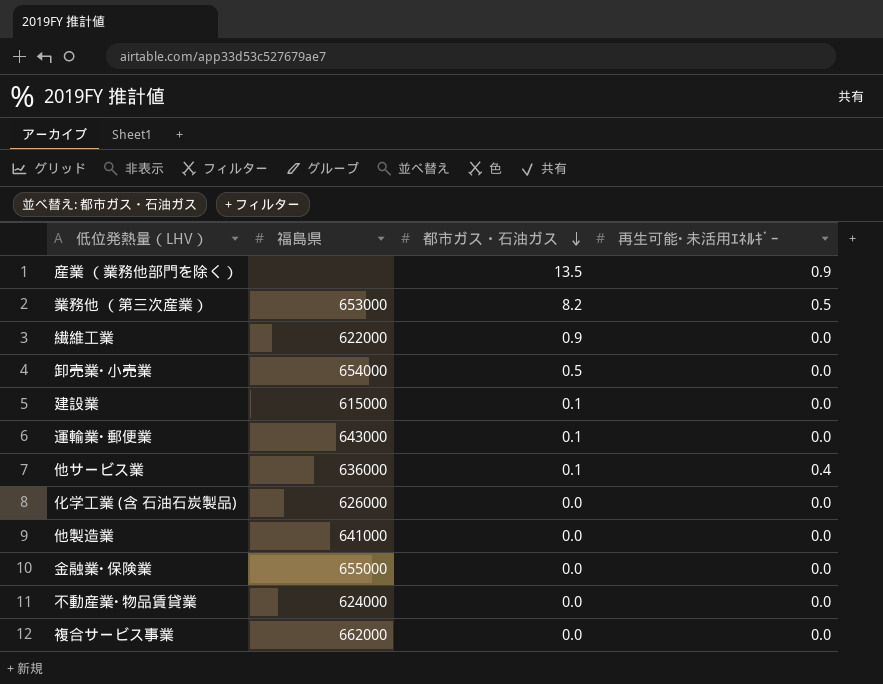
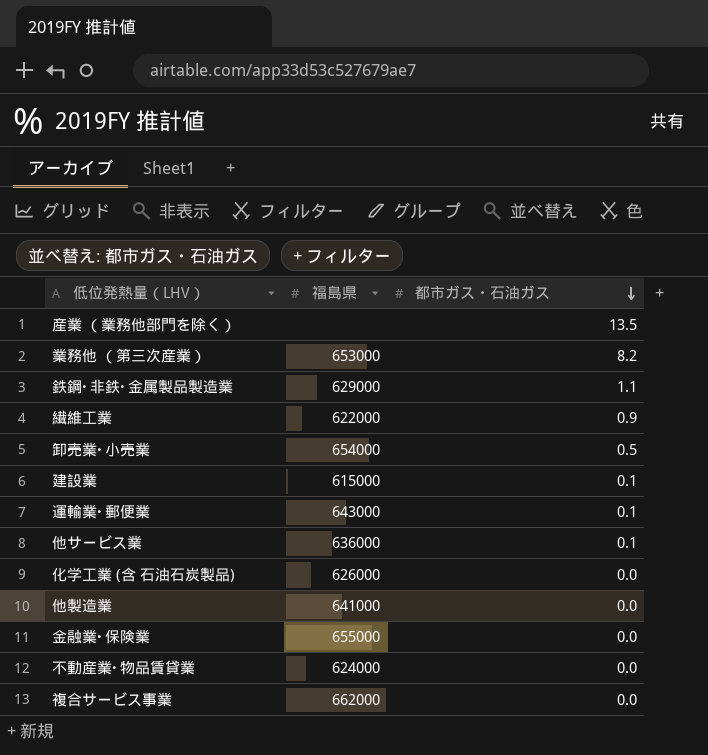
column 再生可能･未活用ｴﾈﾙｷﾞｰ | position: 4 -> none
row 鉄鋼･非鉄･金属製品製造業: none -> 629000 | 1.1

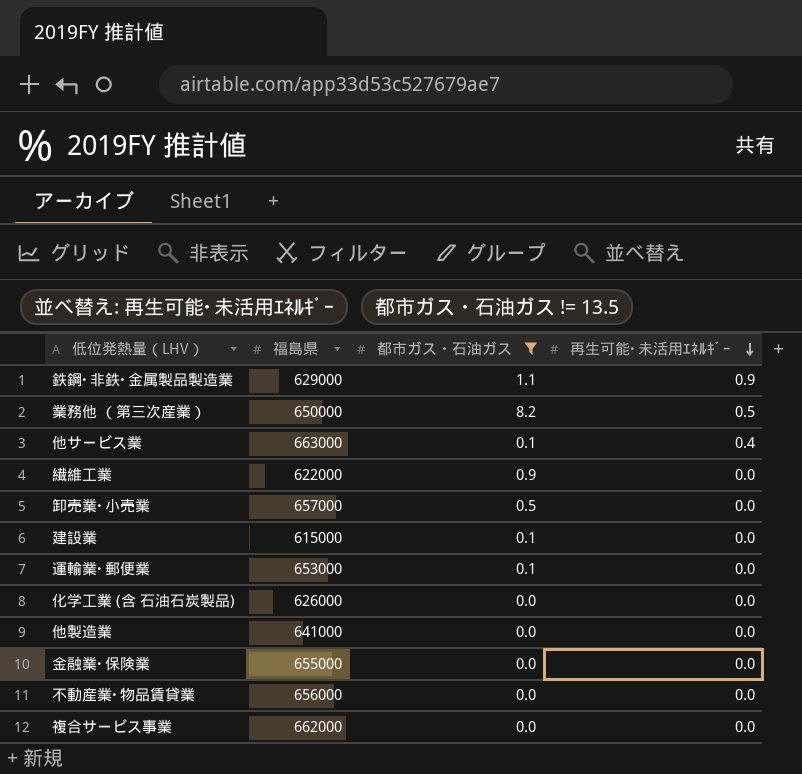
filter: none -> 都市ガス・石油ガス != 13.5
row order: 都市ガス・石油ガス descending -> 再生可能･未活用ｴﾈﾙｷﾞｰ descending
column 再生可能･未活用ｴﾈﾙｷﾞｰ | position: none -> 4
業務他 （第三次産業） | 福島県: 653000 -> 650000
他サービス業 | 福島県: 636000 -> 663000
卸売業･小売業 | 福島県: 654000 -> 657000
運輸業･郵便業 | 福島県: 643000 -> 653000
不動産業･物品賃貸業 | 福島県: 624000 -> 656000

